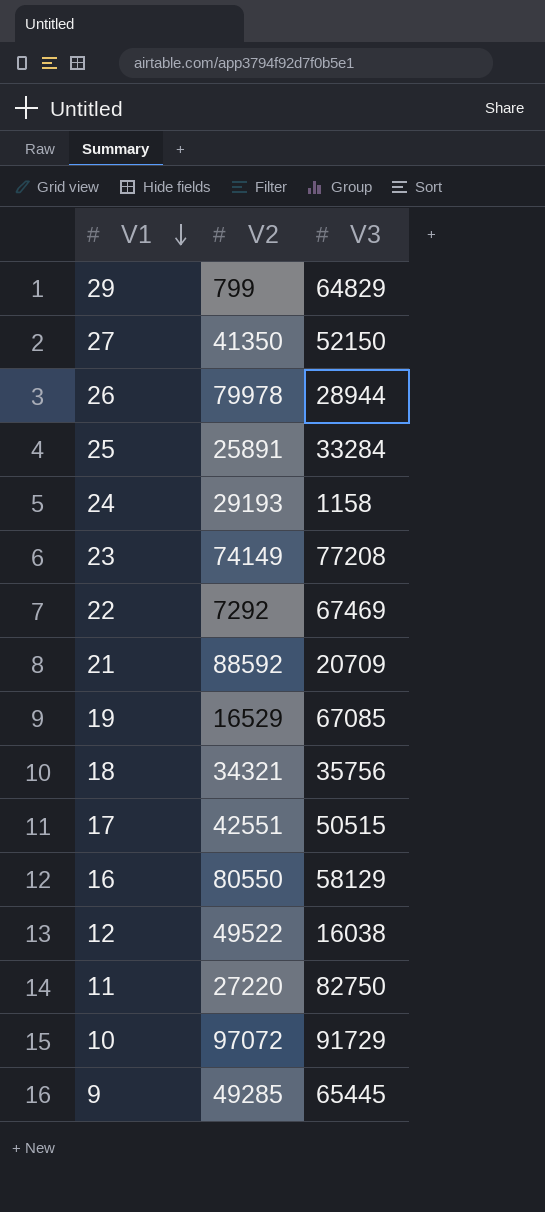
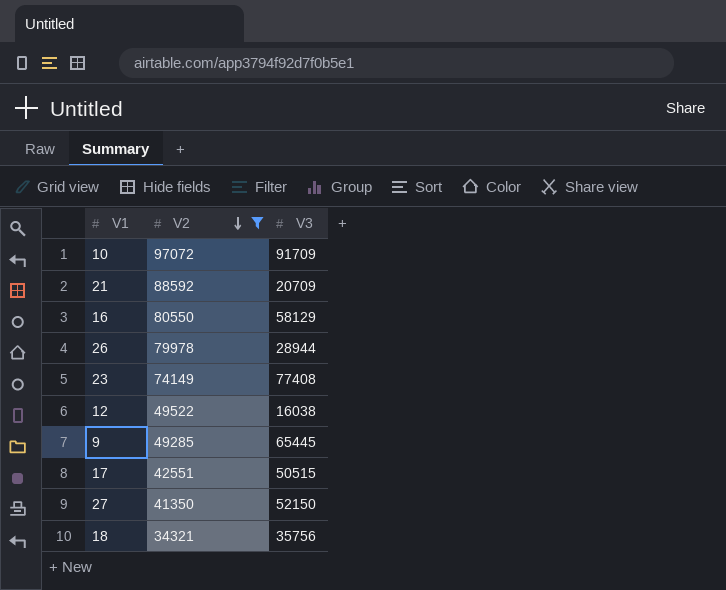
filter: none -> V2 >= 34321
row order: V1 descending -> V2 descending
10 | V3: 91729 -> 91709
23 | V3: 77208 -> 77408

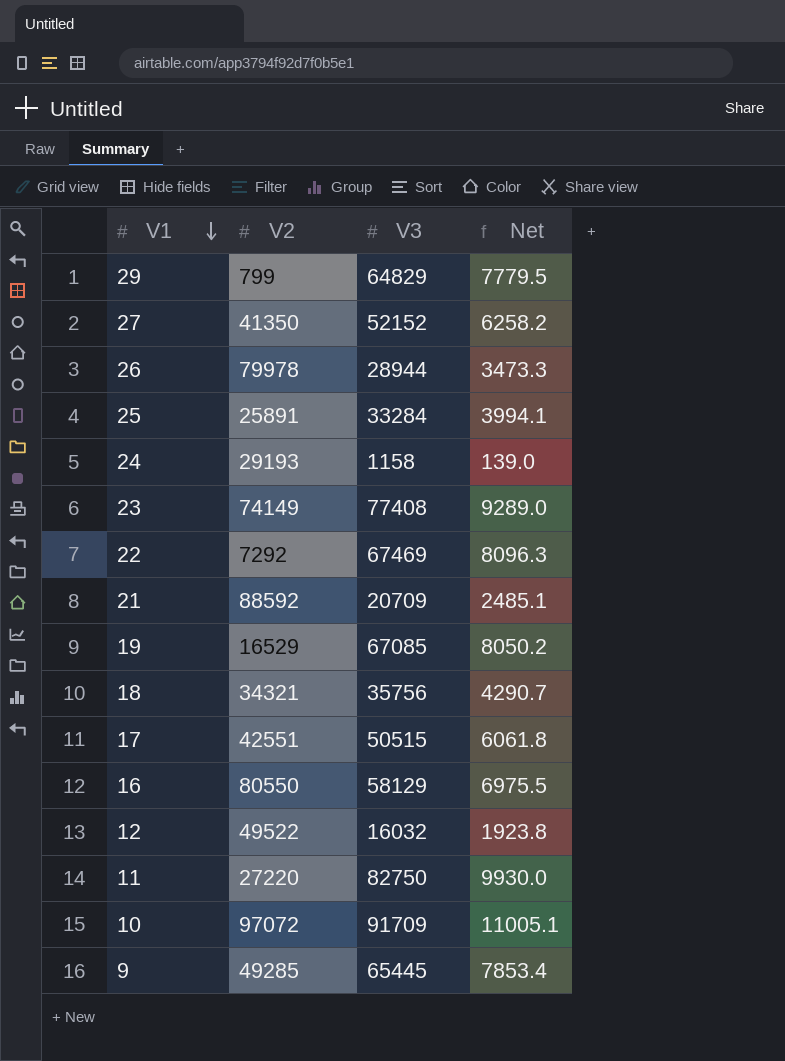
filter: V2 >= 34321 -> none
row order: V2 descending -> V1 descending
column Net | formula: none -> [V3] * 0.12
27 | V3: 52150 -> 52152
12 | V3: 16038 -> 16032

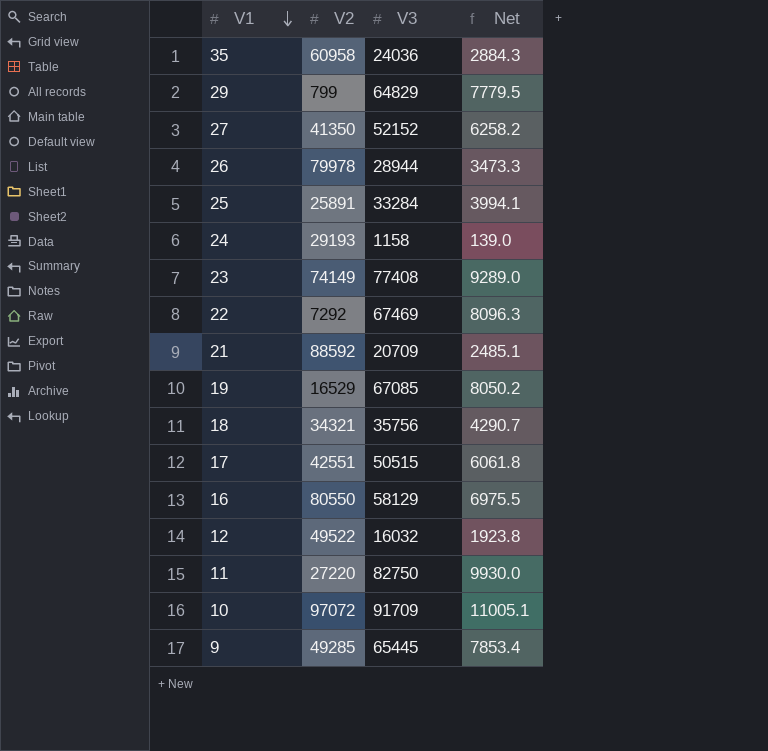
row 35: none -> 60958 | 24036 | 2884.3

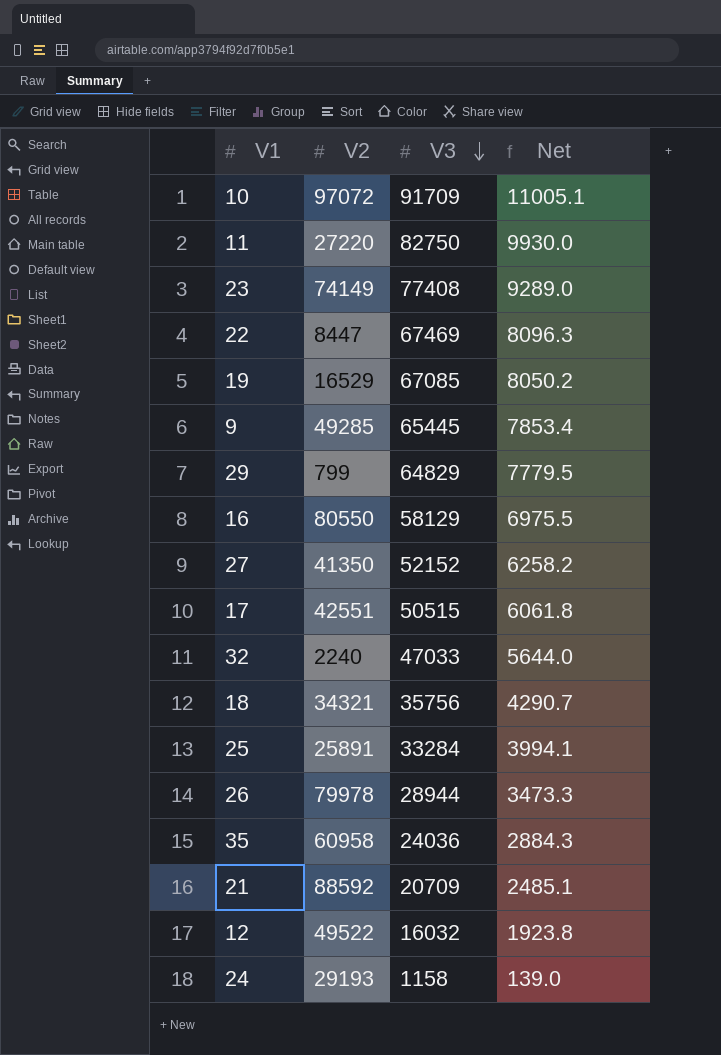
row order: V1 descending -> V3 descending
22 | V2: 7292 -> 8447
row 32: none -> 2240 | 47033 | 5644.0

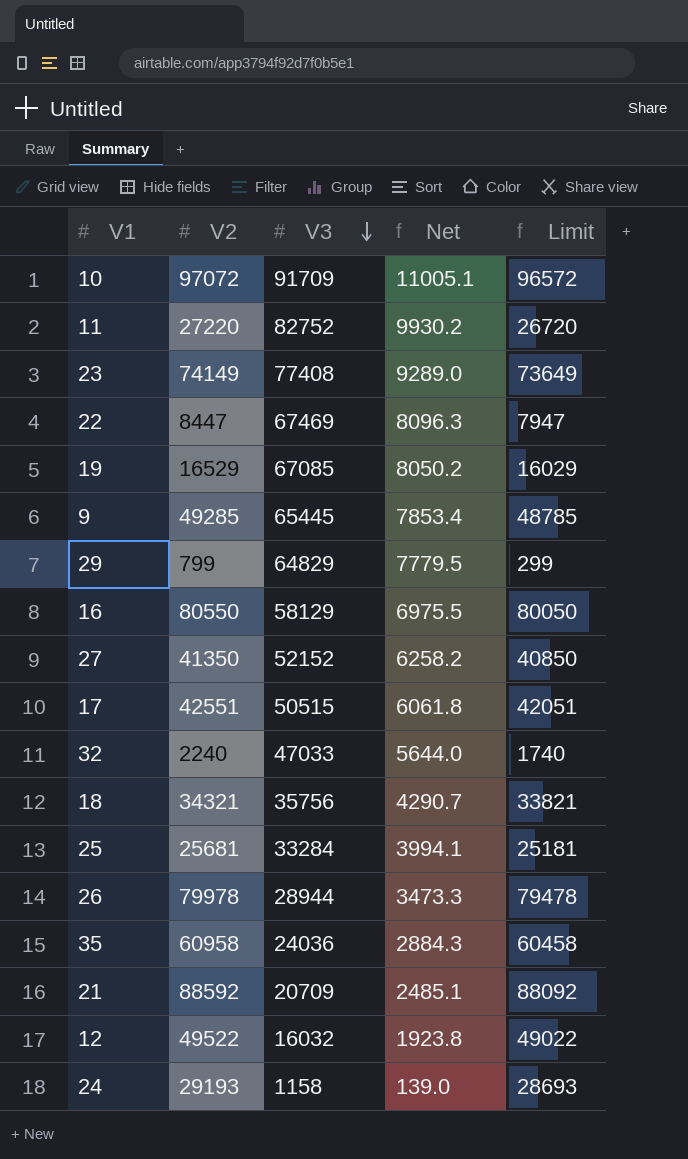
column Limit | formula: none -> [V2] - 500
11 | V3: 82750 -> 82752
11 | Net: 9930.0 -> 9930.2
25 | V2: 25891 -> 25681

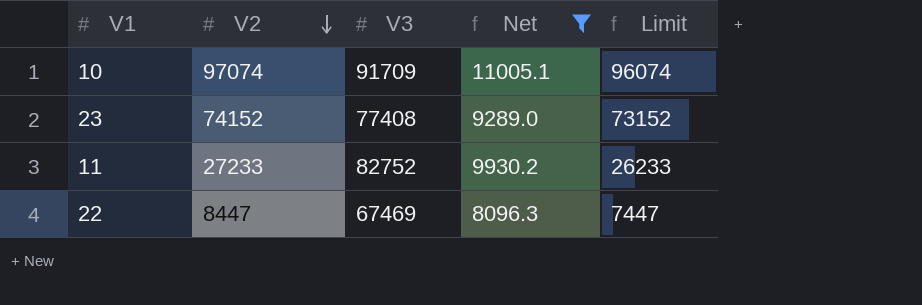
filter: none -> Net >= 8096.3
row order: V3 descending -> V2 descending
column Limit | formula: [V2] - 500 -> [V2] - 1000
10 | V2: 97072 -> 97074
23 | V2: 74149 -> 74152
11 | V2: 27220 -> 27233

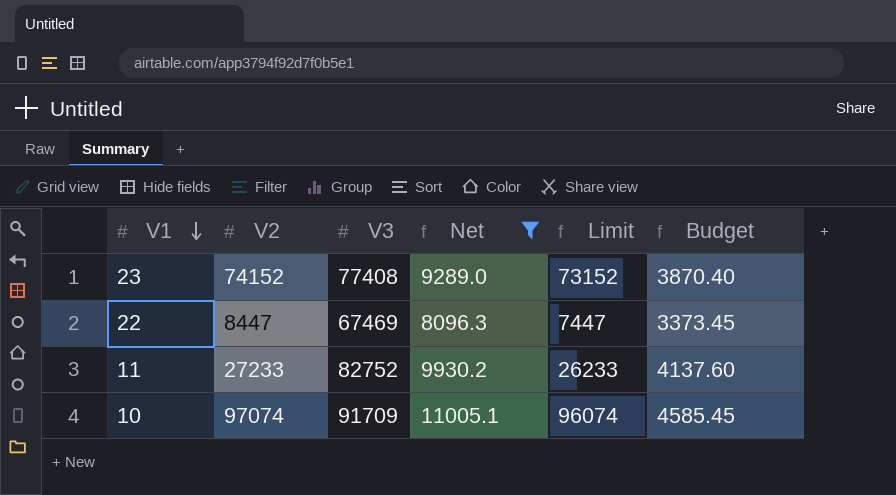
row order: V2 descending -> V1 descending
column Budget | formula: none -> [V3] * 0.05

